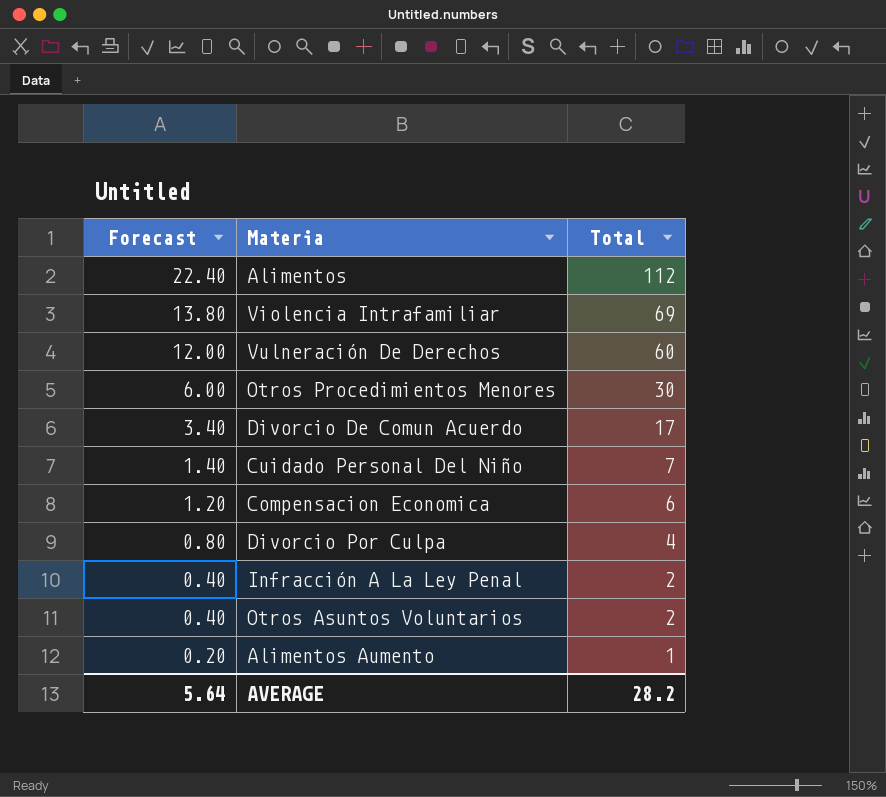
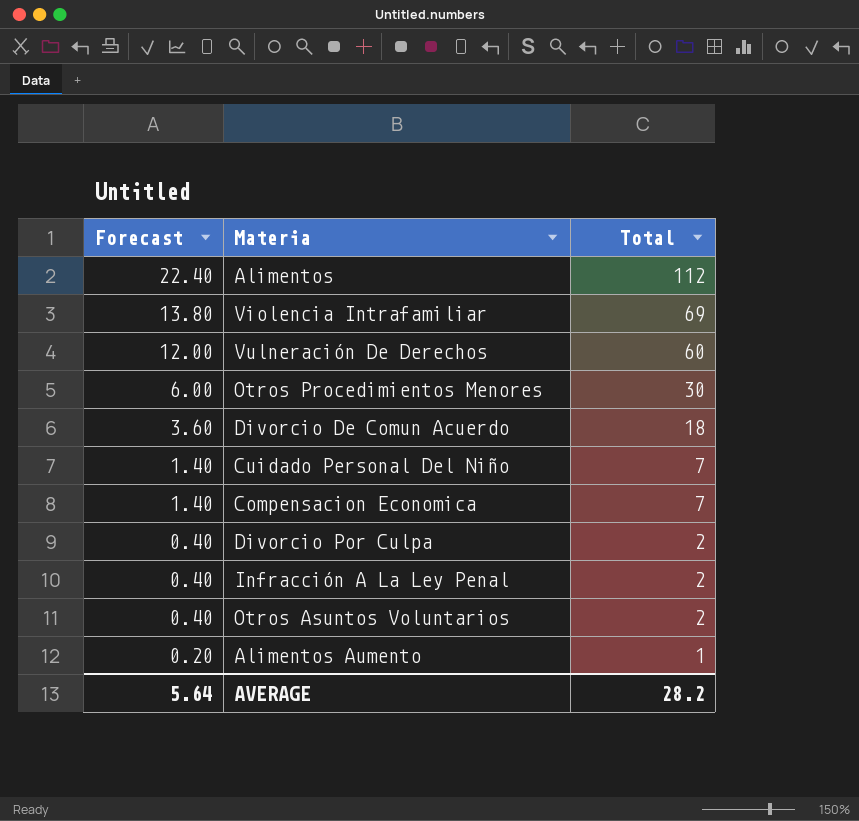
Divorcio De Comun Acuerdo | Forecast: 3.40 -> 3.60
Divorcio De Comun Acuerdo | Total: 17 -> 18
Compensacion Economica | Forecast: 1.20 -> 1.40
Compensacion Economica | Total: 6 -> 7
Divorcio Por Culpa | Forecast: 0.80 -> 0.40
Divorcio Por Culpa | Total: 4 -> 2

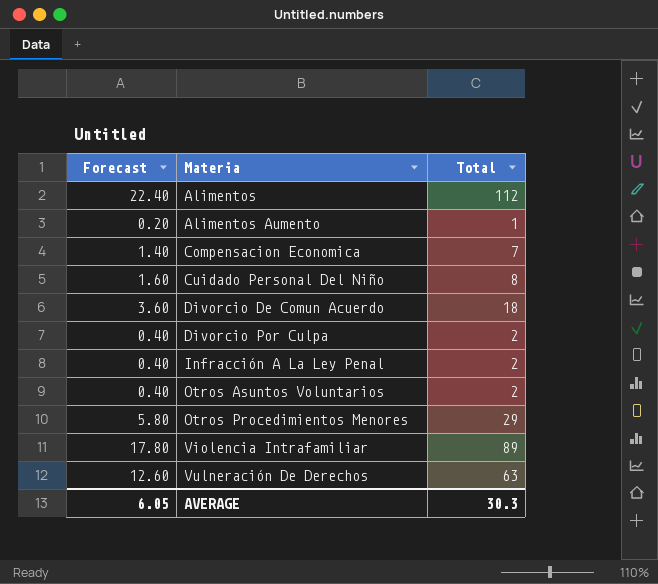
row order: Forecast descending -> Materia ascending
Cuidado Personal Del Niño | Forecast: 1.40 -> 1.60
Cuidado Personal Del Niño | Total: 7 -> 8
Otros Procedimientos Menores | Forecast: 6.00 -> 5.80
Otros Procedimientos Menores | Total: 30 -> 29
Violencia Intrafamiliar | Forecast: 13.80 -> 17.80
Violencia Intrafamiliar | Total: 69 -> 89
Vulneración De Derechos | Forecast: 12.00 -> 12.60
Vulneración De Derechos | Total: 60 -> 63
AVERAGE | Forecast: 5.64 -> 6.05
AVERAGE | Total: 28.2 -> 30.3

